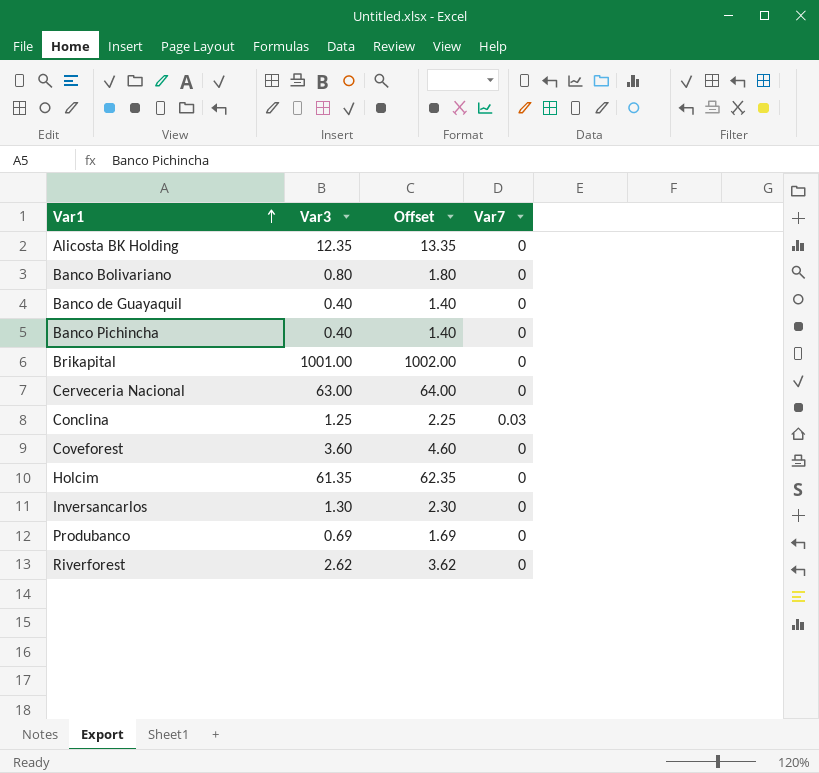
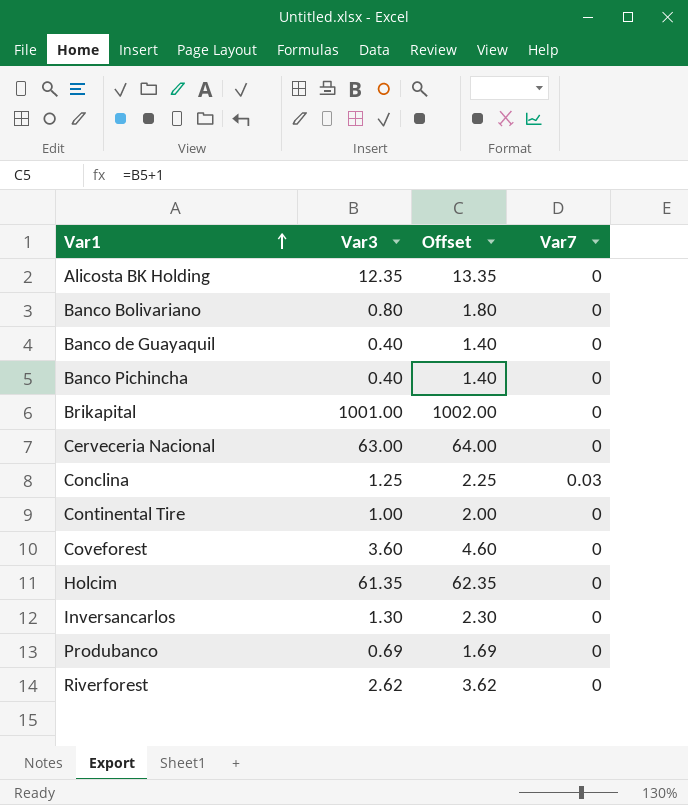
row Continental Tire: none -> 1.00 | 2.00 | 0

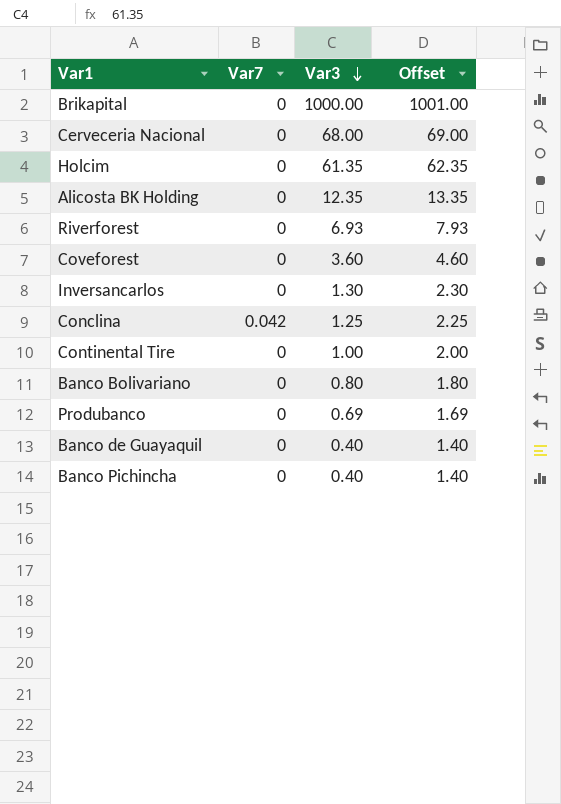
row order: Var1 ascending -> Var3 descending
column Var7 | position: 4 -> 2
Brikapital | Var3: 1001.00 -> 1000.00
Brikapital | Offset: 1002.00 -> 1001.00
Cerveceria Nacional | Var3: 63.00 -> 68.00
Cerveceria Nacional | Offset: 64.00 -> 69.00
Riverforest | Var3: 2.62 -> 6.93
Riverforest | Offset: 3.62 -> 7.93
Conclina | Var7: 0.03 -> 0.042

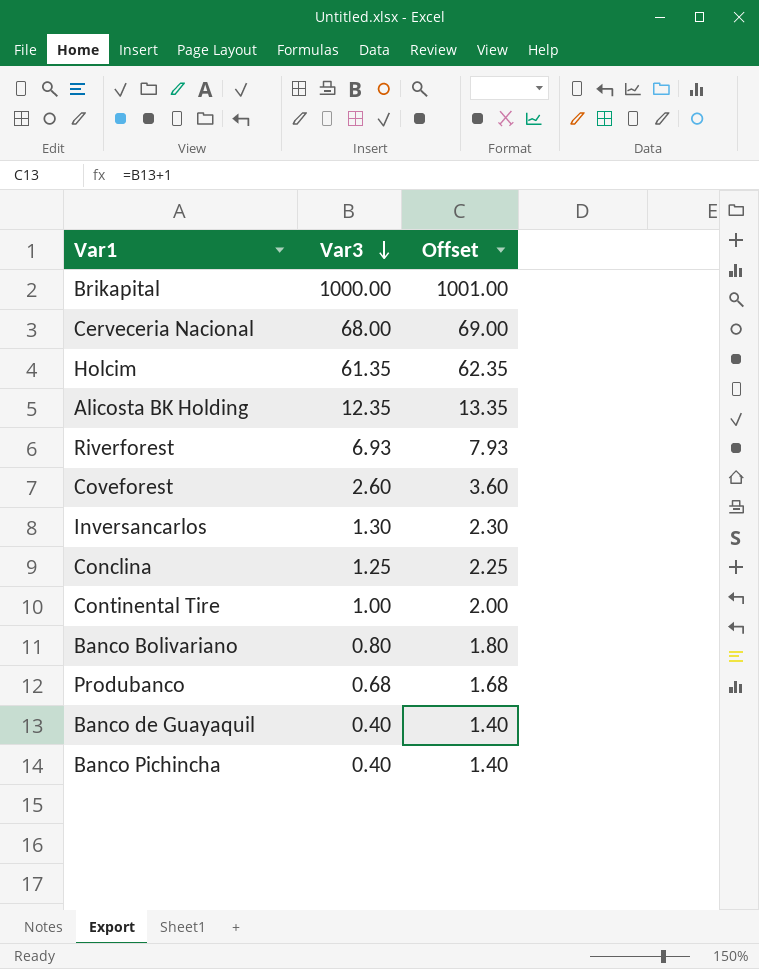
column Var7 | position: 2 -> none
Coveforest | Var3: 3.60 -> 2.60
Coveforest | Offset: 4.60 -> 3.60
Produbanco | Var3: 0.69 -> 0.68
Produbanco | Offset: 1.69 -> 1.68

